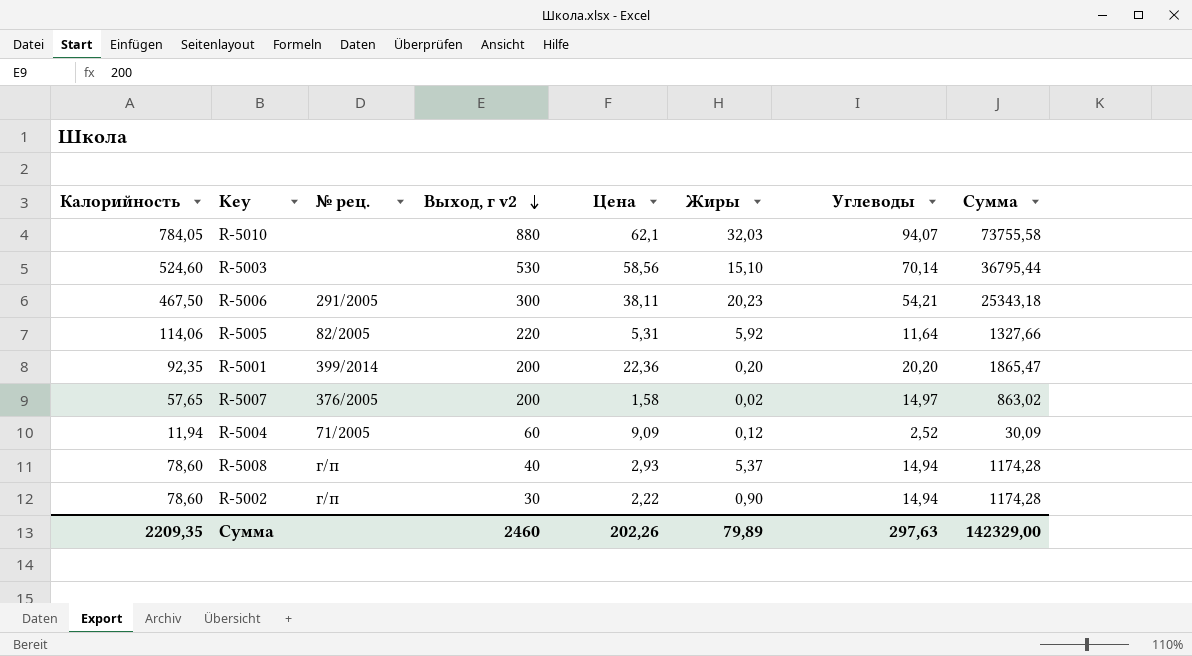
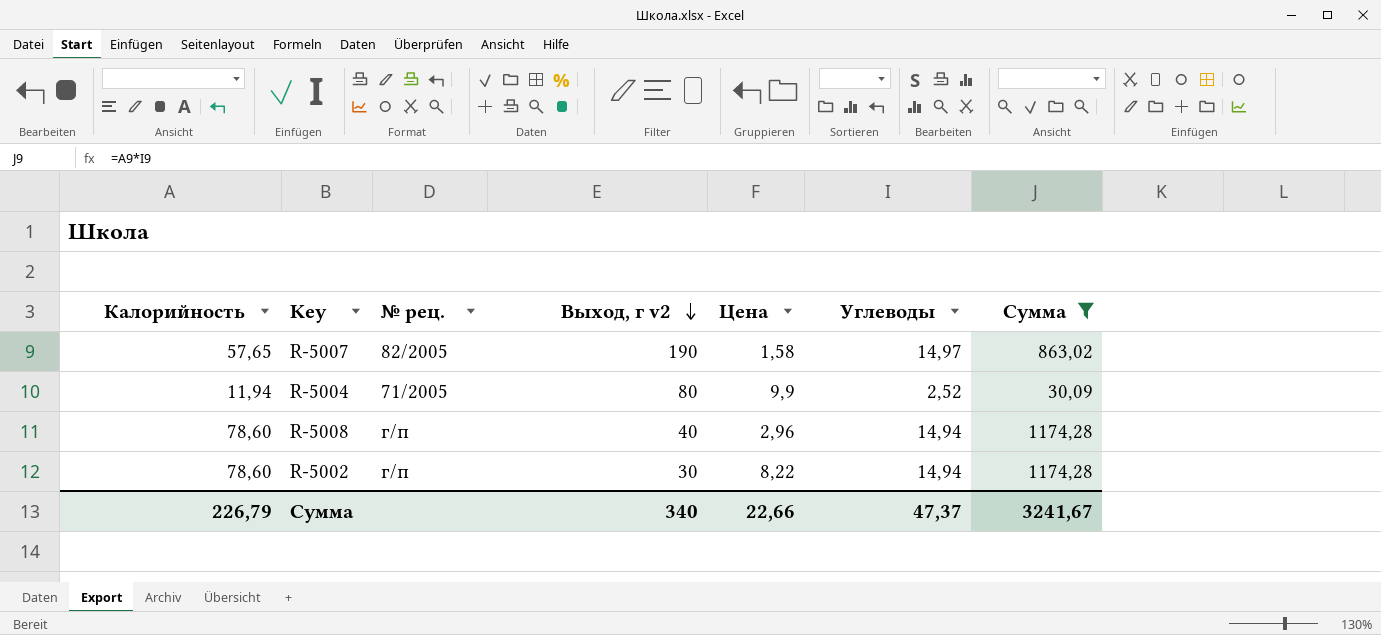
filter: none -> Сумма <= 1174,28
column Жиры | position: 6 -> none
R-5007 | № рец.: 376/2005 -> 82/2005
R-5007 | Выход, г v2: 200 -> 190
R-5004 | Выход, г v2: 60 -> 80
R-5004 | Цена: 9,09 -> 9,9
R-5008 | Цена: 2,93 -> 2,96
R-5002 | Цена: 2,22 -> 8,22
Сумма | Калорийность: 2209,35 -> 226,79
Сумма | Выход, г v2: 2460 -> 340
Сумма | Цена: 202,26 -> 22,66
Сумма | Углеводы: 297,63 -> 47,37
Сумма | Сумма: 142329,00 -> 3241,67

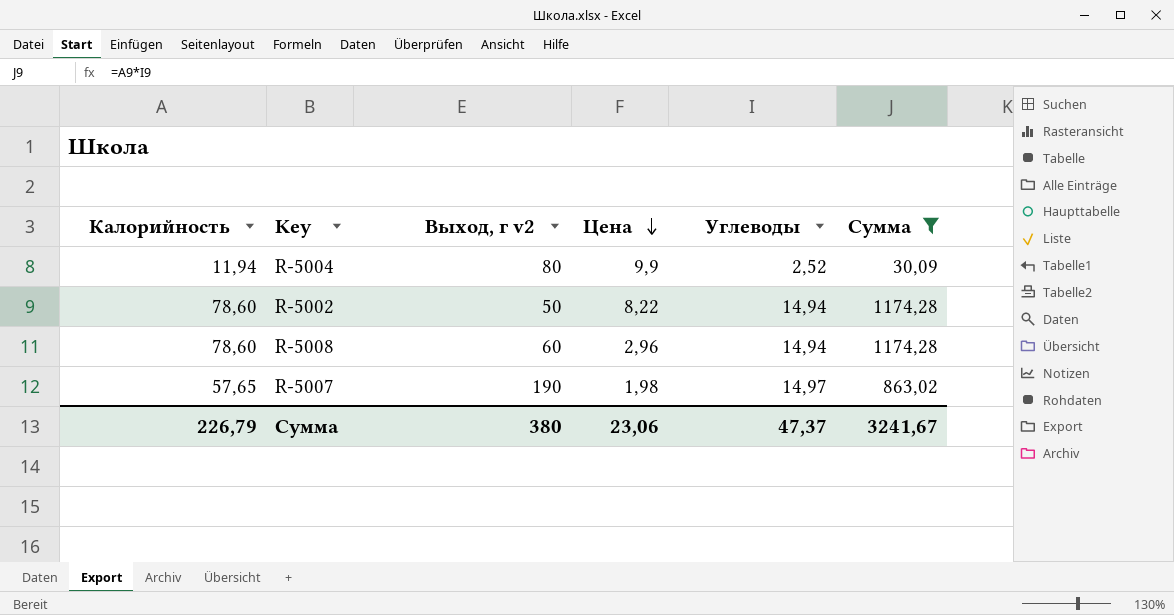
row order: Выход, г v2 descending -> Цена descending
column № рец. | position: 3 -> none
R-5002 | Выход, г v2: 30 -> 50
R-5008 | Выход, г v2: 40 -> 60
R-5007 | Цена: 1,58 -> 1,98
Сумма | Выход, г v2: 340 -> 380
Сумма | Цена: 22,66 -> 23,06

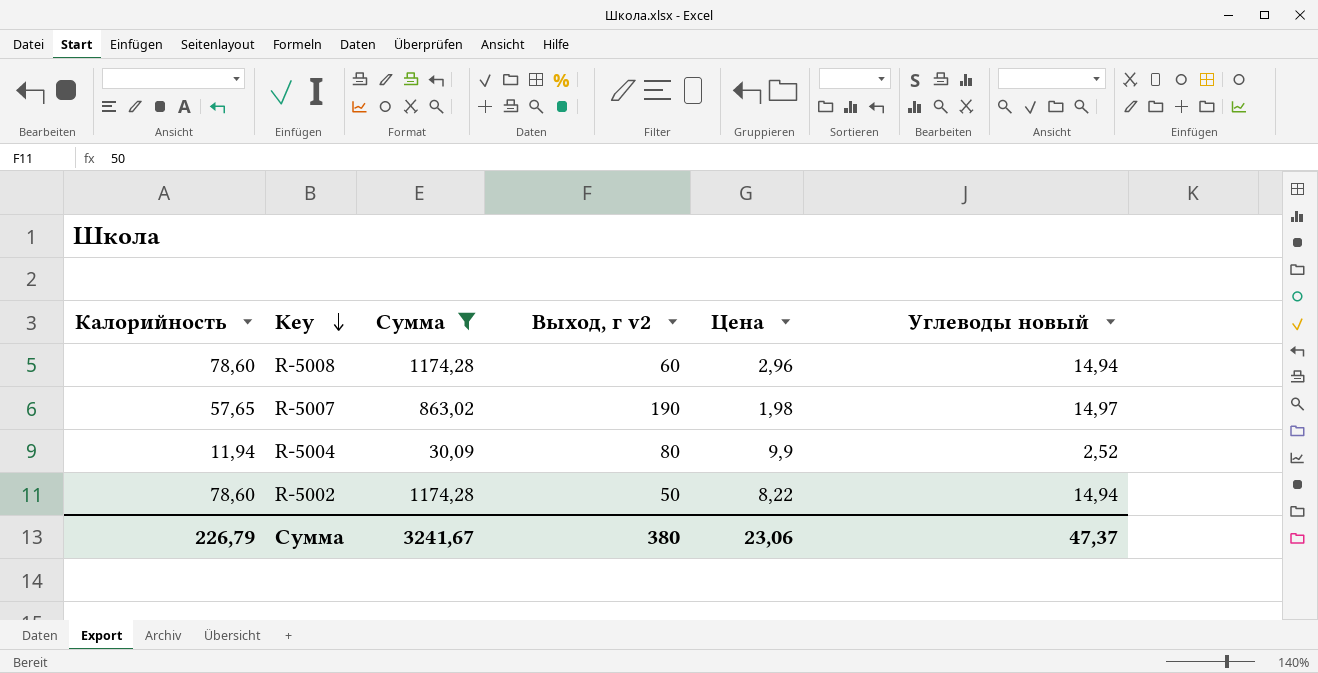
row order: Цена descending -> Key descending
column Сумма | position: 6 -> 3
column name: Углеводы -> Углеводы новый

